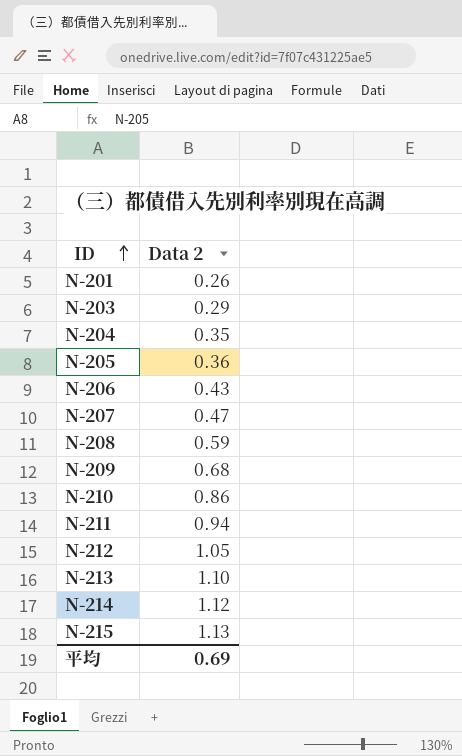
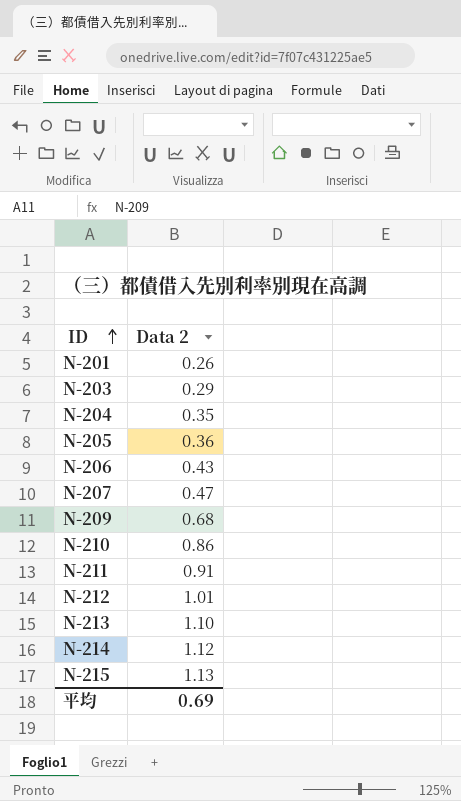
row N-208: 0.59 -> none
N-211 | Data 2: 0.94 -> 0.91
N-212 | Data 2: 1.05 -> 1.01

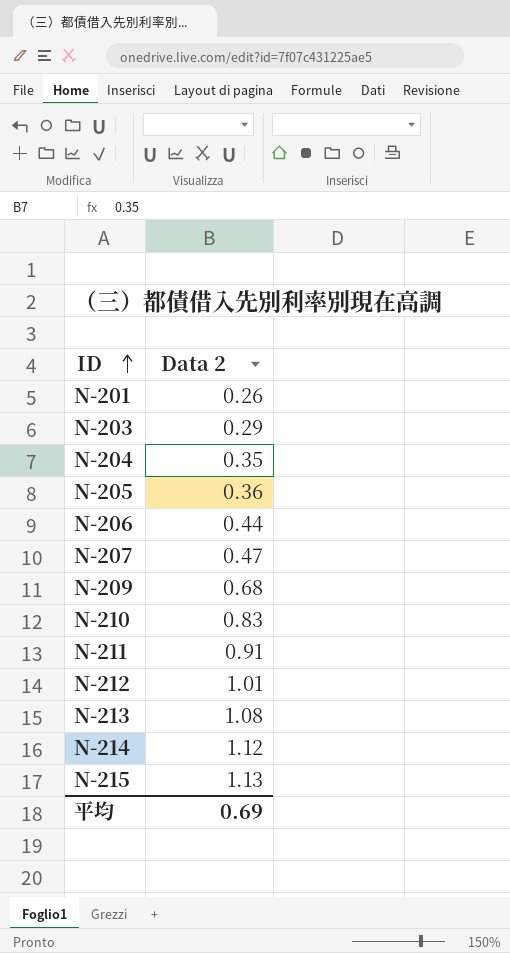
N-206 | Data 2: 0.43 -> 0.44
N-210 | Data 2: 0.86 -> 0.83
N-213 | Data 2: 1.10 -> 1.08

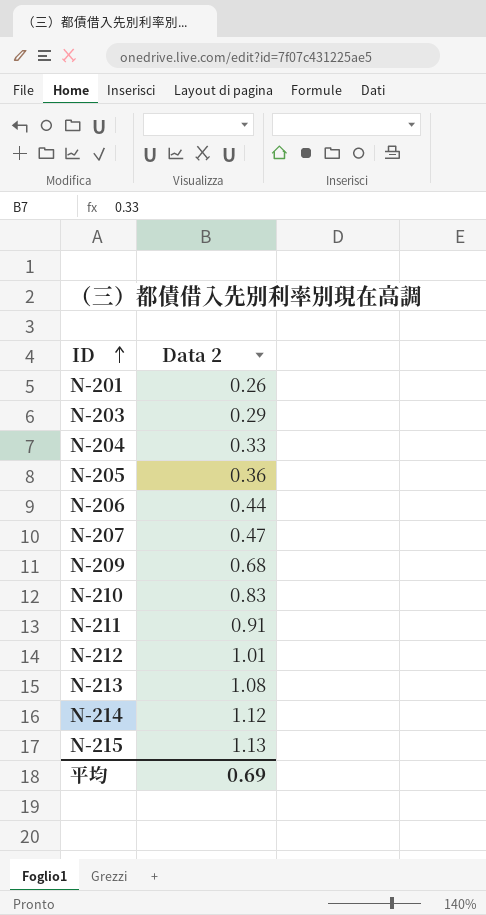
N-204 | Data 2: 0.35 -> 0.33

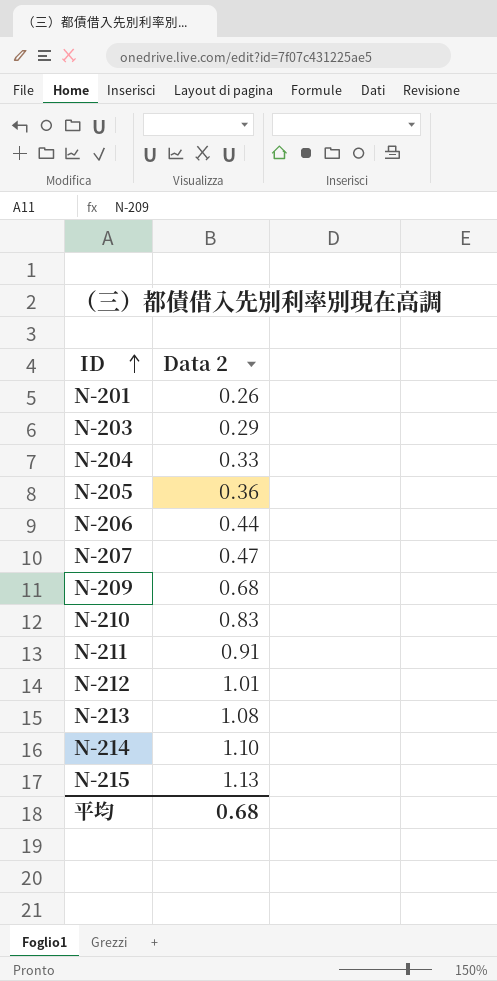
N-214 | Data 2: 1.12 -> 1.10
平均 | Data 2: 0.69 -> 0.68

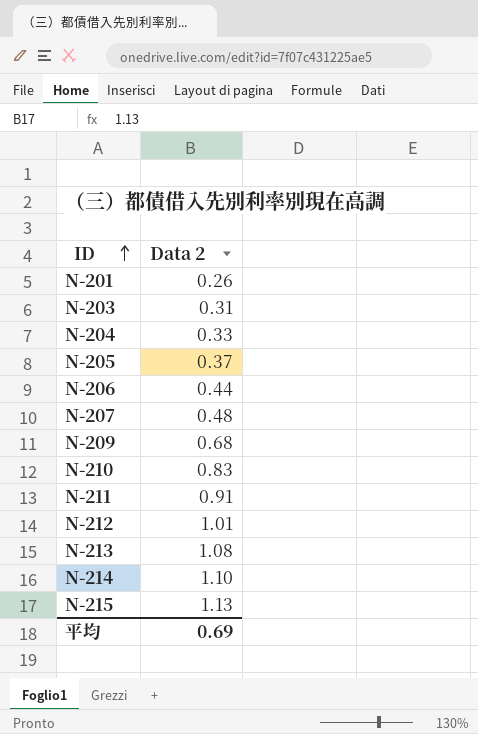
N-203 | Data 2: 0.29 -> 0.31
N-205 | Data 2: 0.36 -> 0.37
N-207 | Data 2: 0.47 -> 0.48
平均 | Data 2: 0.68 -> 0.69

